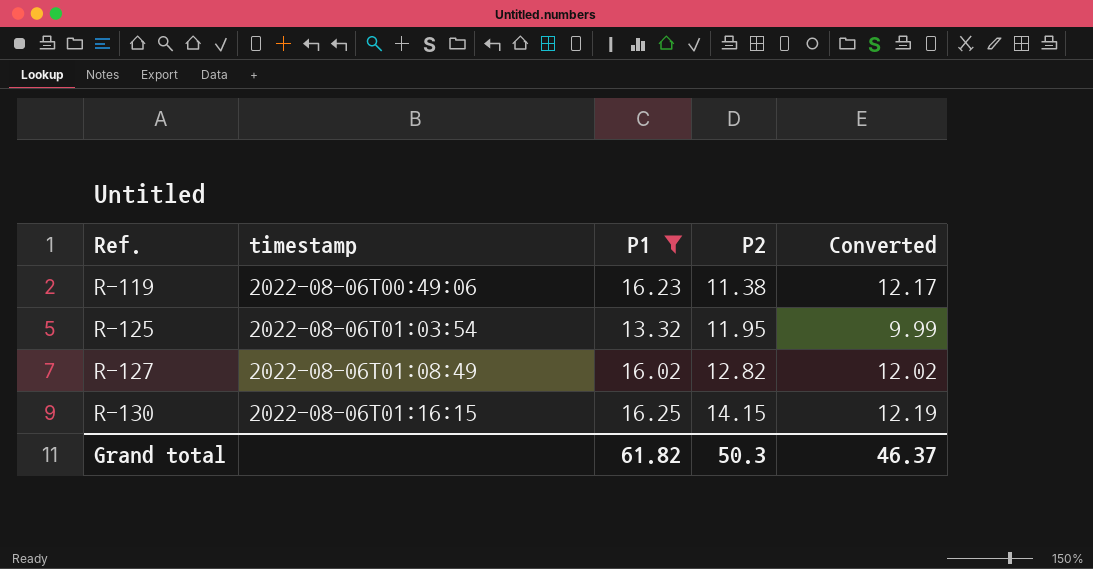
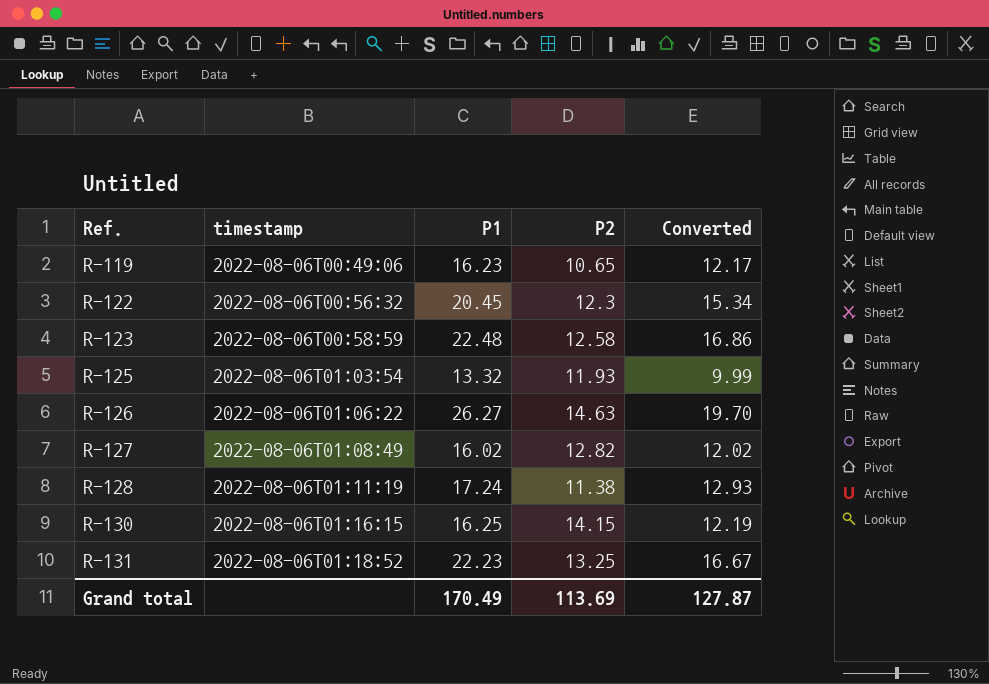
filter: P1 <= 16.25 -> none
R-119 | P2: 11.38 -> 10.65
R-125 | P2: 11.95 -> 11.93
Grand total | P1: 61.82 -> 170.49
Grand total | P2: 50.3 -> 113.69
Grand total | Converted: 46.37 -> 127.87

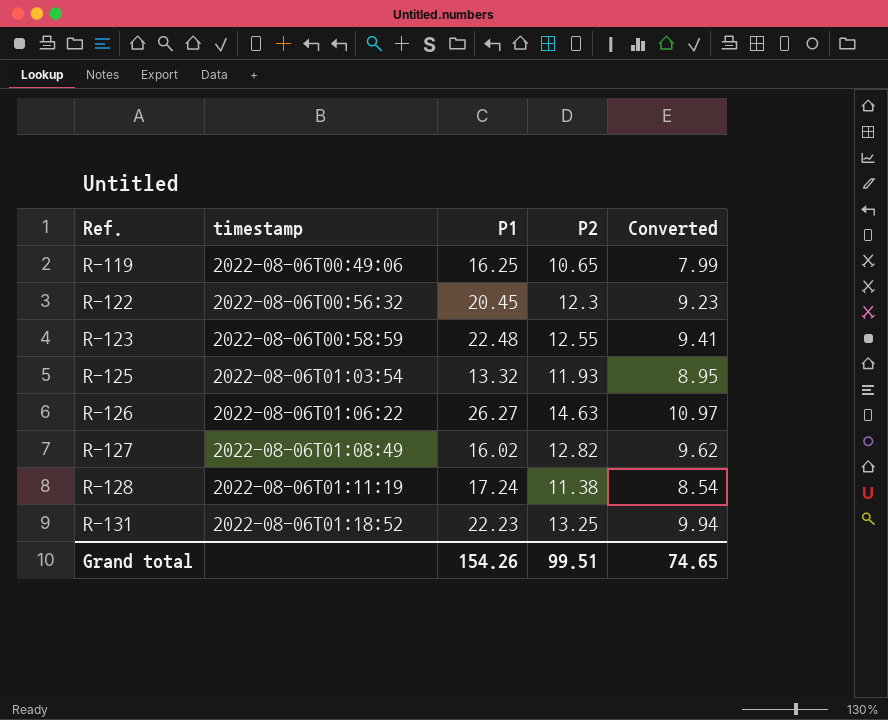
column Converted | formula: [P1] * 0.75 -> [P2] * 0.75
row R-130: 2022-08-06T01:16:15 | 16.25 | 14.15 | 12.19 -> none
R-119 | P1: 16.23 -> 16.25
R-123 | P2: 12.58 -> 12.55
Grand total | P1: 170.49 -> 154.26
Grand total | P2: 113.69 -> 99.51
Grand total | Converted: 127.87 -> 74.65

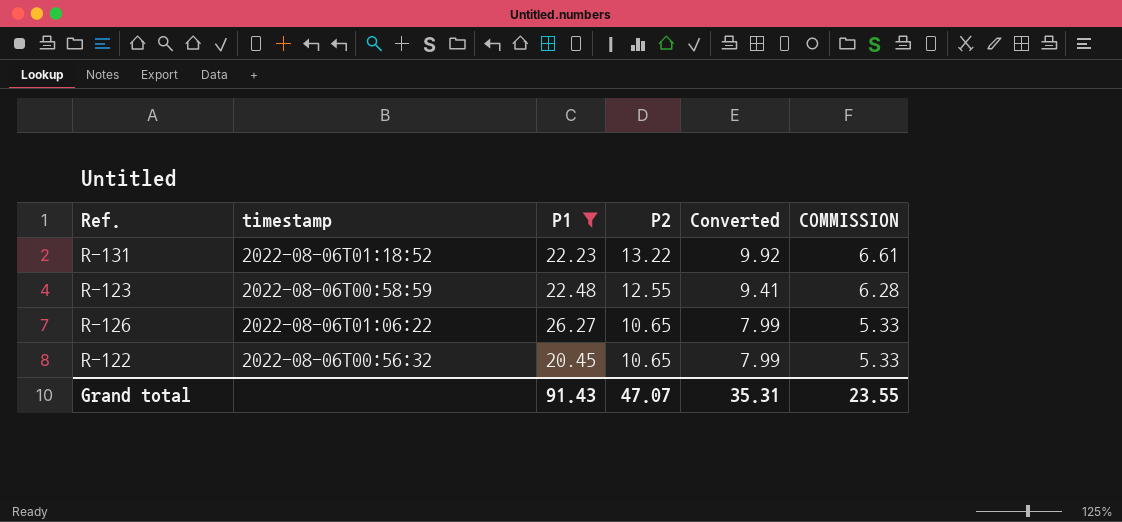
filter: none -> P1 >= 20.45
row order: Ref. ascending -> P2 descending
column COMMISSION | formula: none -> [P2] * 0.5
R-131 | P2: 13.25 -> 13.22
R-131 | Converted: 9.94 -> 9.92
R-126 | P2: 14.63 -> 10.65
R-126 | Converted: 10.97 -> 7.99
R-122 | P2: 12.3 -> 10.65
R-122 | Converted: 9.23 -> 7.99
Grand total | P1: 154.26 -> 91.43
Grand total | P2: 99.51 -> 47.07
Grand total | Converted: 74.65 -> 35.31

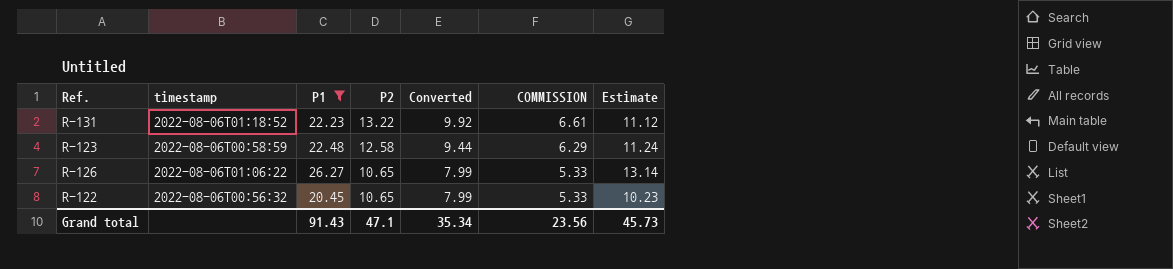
column Estimate | formula: none -> [P1] * 0.5
R-123 | P2: 12.55 -> 12.58
R-123 | Converted: 9.41 -> 9.44
R-123 | COMMISSION: 6.28 -> 6.29
Grand total | P2: 47.07 -> 47.1
Grand total | Converted: 35.31 -> 35.34
Grand total | COMMISSION: 23.55 -> 23.56

